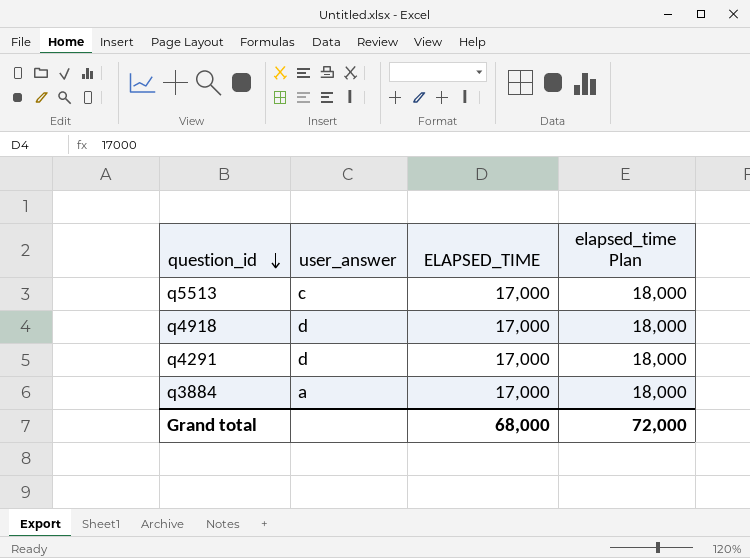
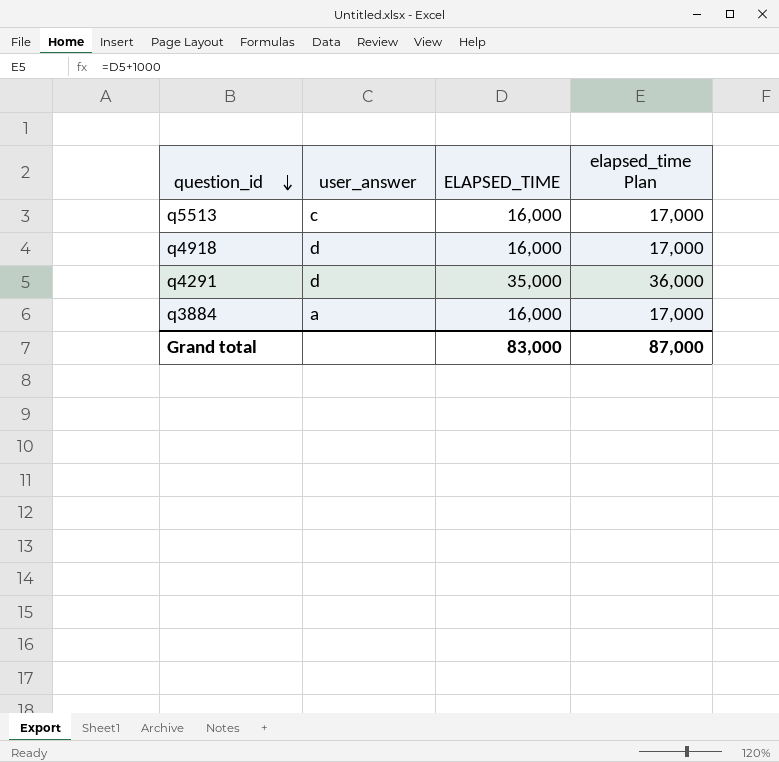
q5513 | ELAPSED_TIME: 17,000 -> 16,000
q5513 | elapsed_time Plan: 18,000 -> 17,000
q4918 | ELAPSED_TIME: 17,000 -> 16,000
q4918 | elapsed_time Plan: 18,000 -> 17,000
q4291 | ELAPSED_TIME: 17,000 -> 35,000
q4291 | elapsed_time Plan: 18,000 -> 36,000
q3884 | ELAPSED_TIME: 17,000 -> 16,000
q3884 | elapsed_time Plan: 18,000 -> 17,000
Grand total | ELAPSED_TIME: 68,000 -> 83,000
Grand total | elapsed_time Plan: 72,000 -> 87,000

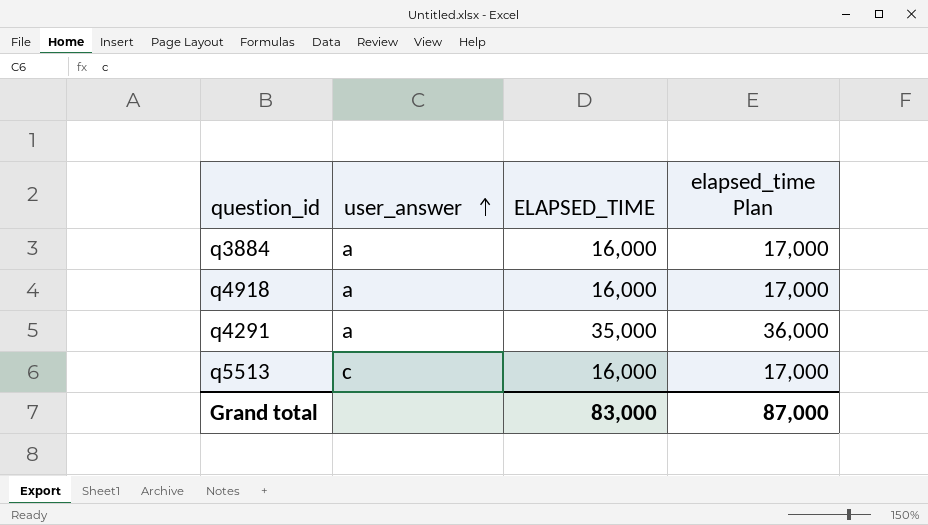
row order: question_id descending -> user_answer ascending
q4918 | user_answer: d -> a
q4291 | user_answer: d -> a

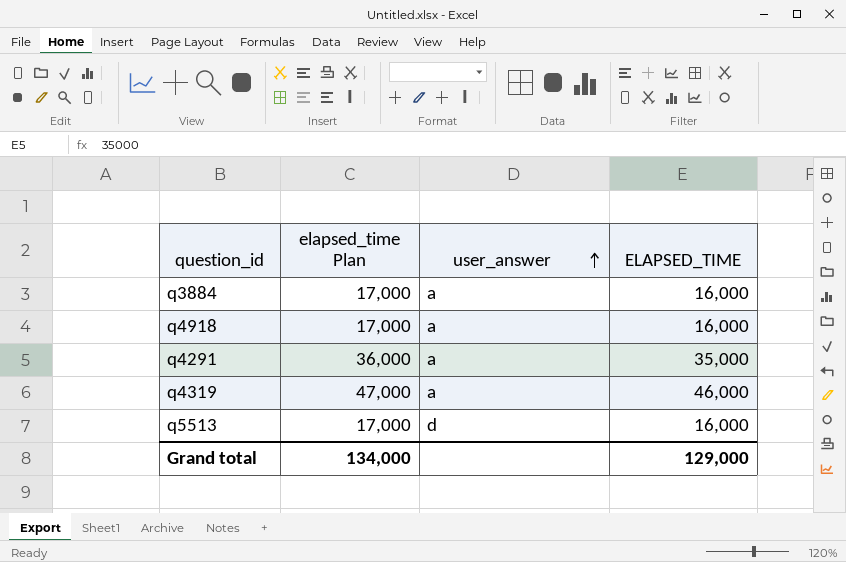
column elapsed_time Plan | position: 4 -> 2
row q4319: none -> 47,000 | a | 46,000
q5513 | user_answer: c -> d
Grand total | elapsed_time Plan: 87,000 -> 134,000
Grand total | ELAPSED_TIME: 83,000 -> 129,000

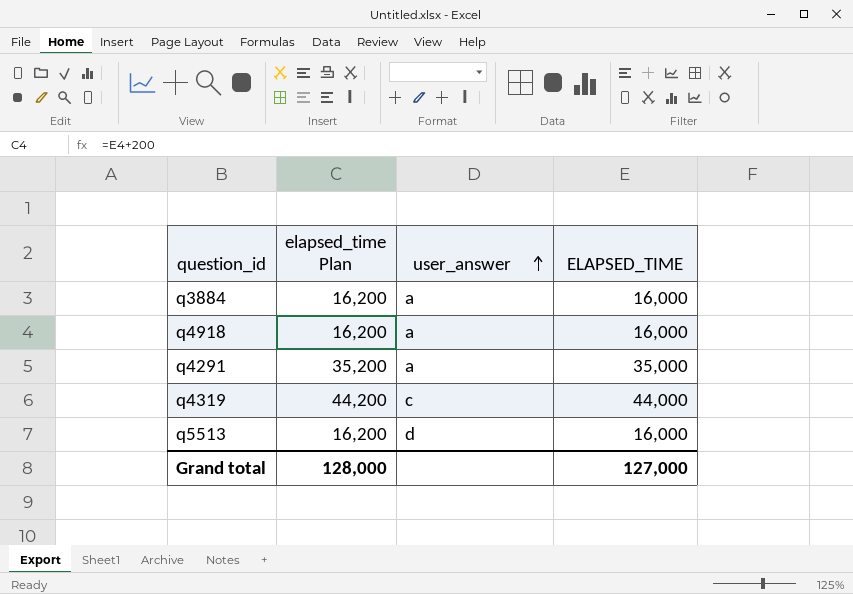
column elapsed_time Plan | formula: [ELAPSED_TIME] + 1000 -> [ELAPSED_TIME] + 200
q4319 | user_answer: a -> c
q4319 | ELAPSED_TIME: 46,000 -> 44,000
Grand total | elapsed_time Plan: 134,000 -> 128,000
Grand total | ELAPSED_TIME: 129,000 -> 127,000

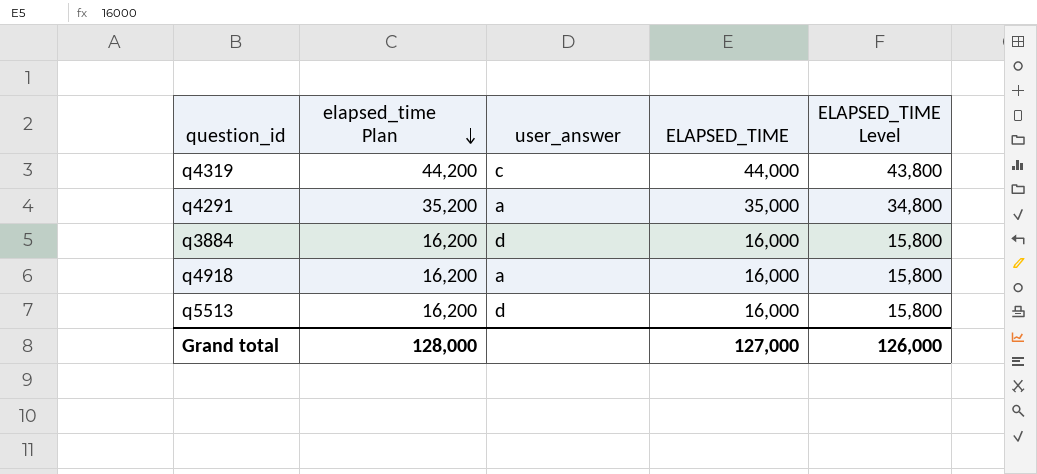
row order: user_answer ascending -> elapsed_time Plan descending
column ELAPSED_TIME Level | formula: none -> [ELAPSED_TIME] - 200
q3884 | user_answer: a -> d

